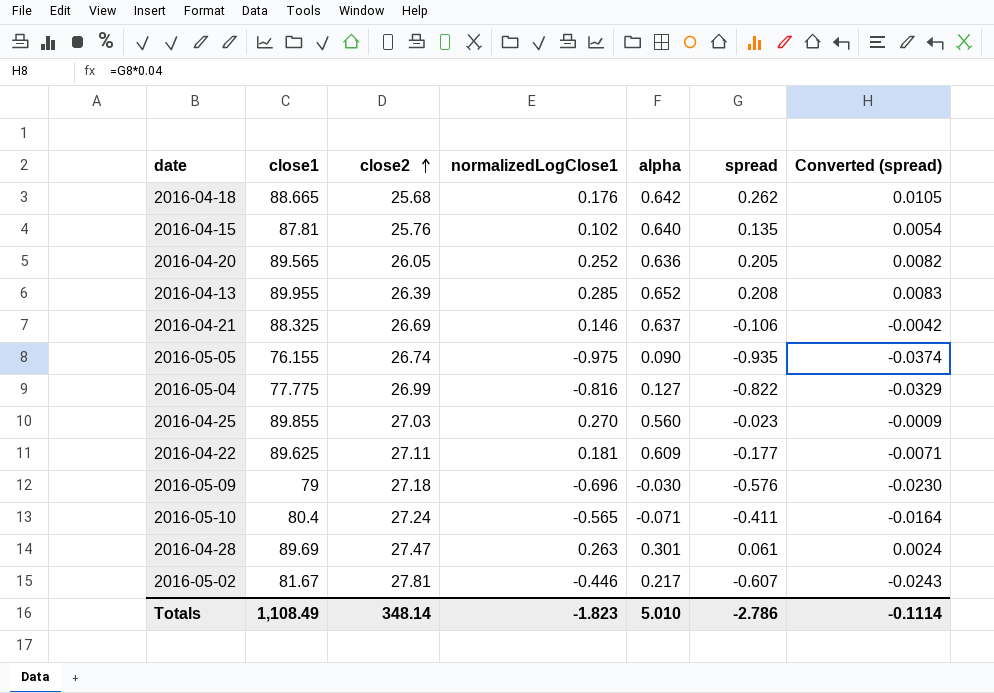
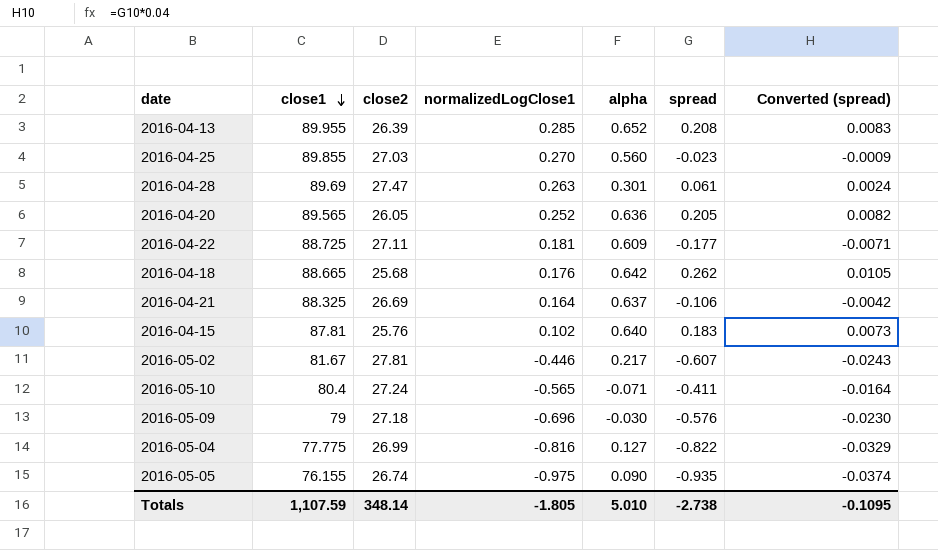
row order: close2 ascending -> close1 descending
2016-04-22 | close1: 89.625 -> 88.725
2016-04-21 | normalizedLogClose1: 0.146 -> 0.164
2016-04-15 | spread: 0.135 -> 0.183
2016-04-15 | Converted (spread): 0.0054 -> 0.0073
Totals | close1: 1,108.49 -> 1,107.59
Totals | normalizedLogClose1: -1.823 -> -1.805
Totals | spread: -2.786 -> -2.738
Totals | Converted (spread): -0.1114 -> -0.1095

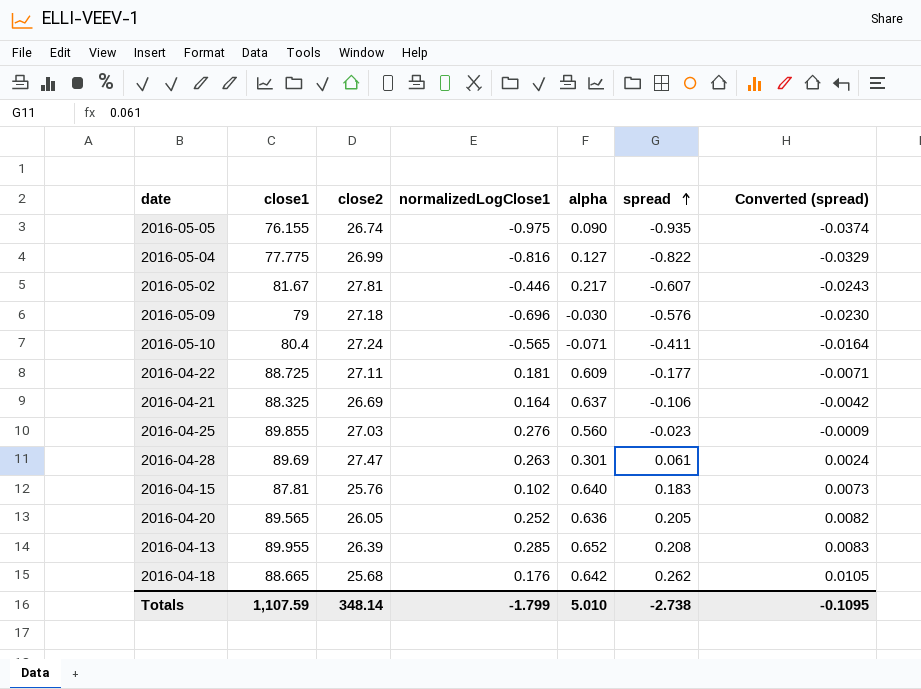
row order: close1 descending -> spread ascending
2016-04-25 | normalizedLogClose1: 0.270 -> 0.276
Totals | normalizedLogClose1: -1.805 -> -1.799

